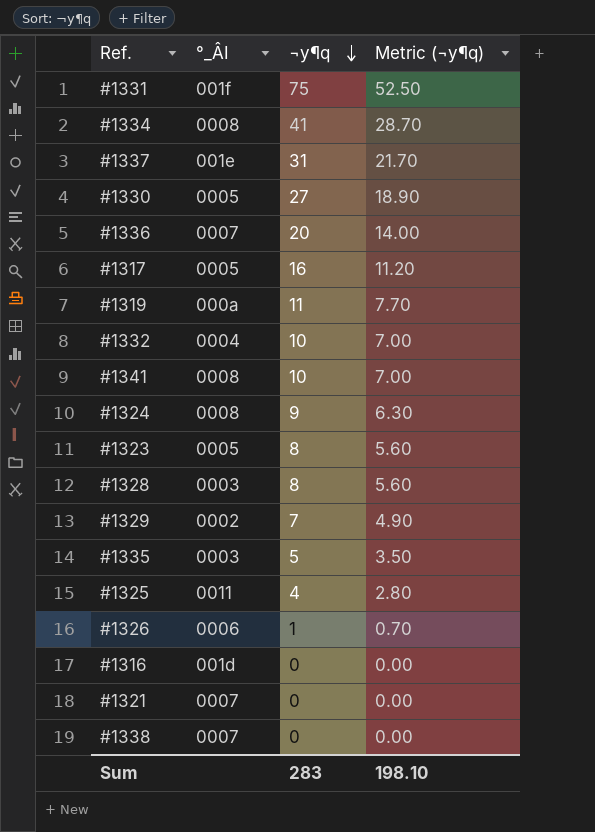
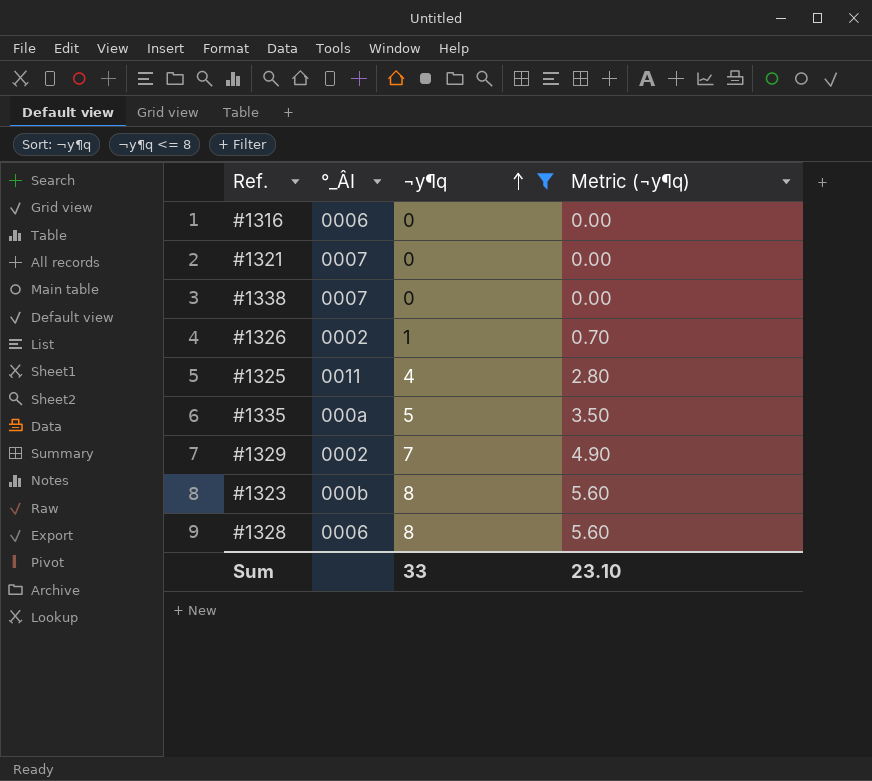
filter: none -> ¬y¶q <= 8
row order: ¬y¶q descending -> ¬y¶q ascending
#1316 | °_ÂI: 001d -> 0006
#1326 | °_ÂI: 0006 -> 0002
#1335 | °_ÂI: 0003 -> 000a
#1323 | °_ÂI: 0005 -> 000b
#1328 | °_ÂI: 0003 -> 0006
Sum | ¬y¶q: 283 -> 33
Sum | Metric (¬y¶q): 198.10 -> 23.10

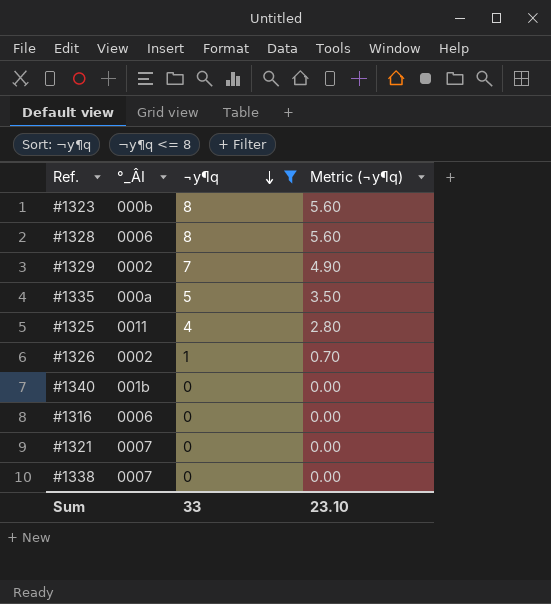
row order: ¬y¶q ascending -> ¬y¶q descending
row #1340: none -> 001b | 0 | 0.00

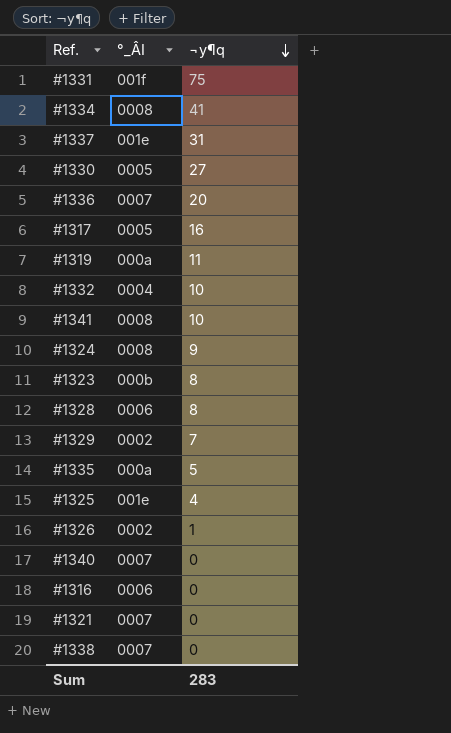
filter: ¬y¶q <= 8 -> none
column Metric (¬y¶q) | formula: [¬y¶q] * 0.7 -> none
#1325 | °_ÂI: 0011 -> 001e
#1340 | °_ÂI: 001b -> 0007
Sum | ¬y¶q: 33 -> 283

